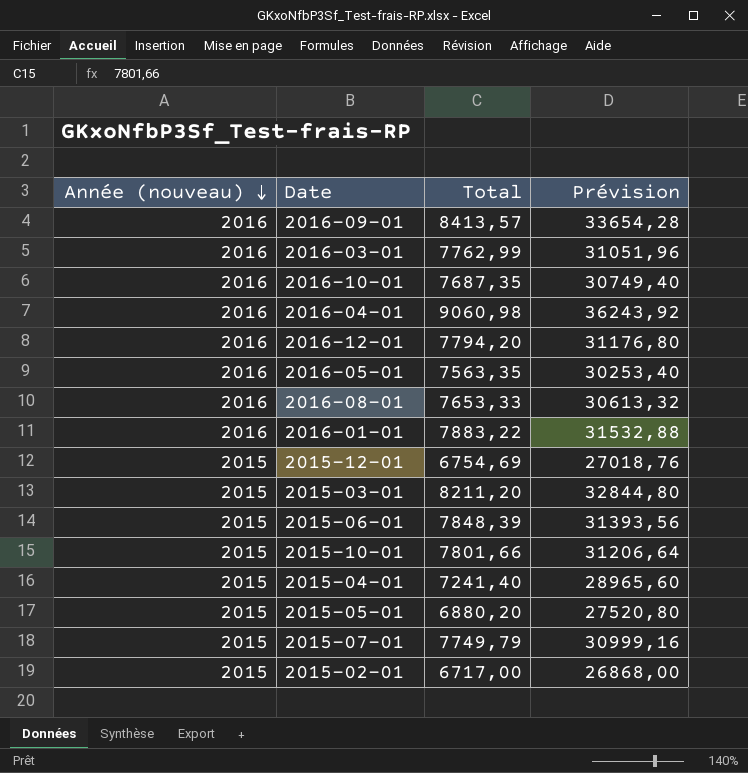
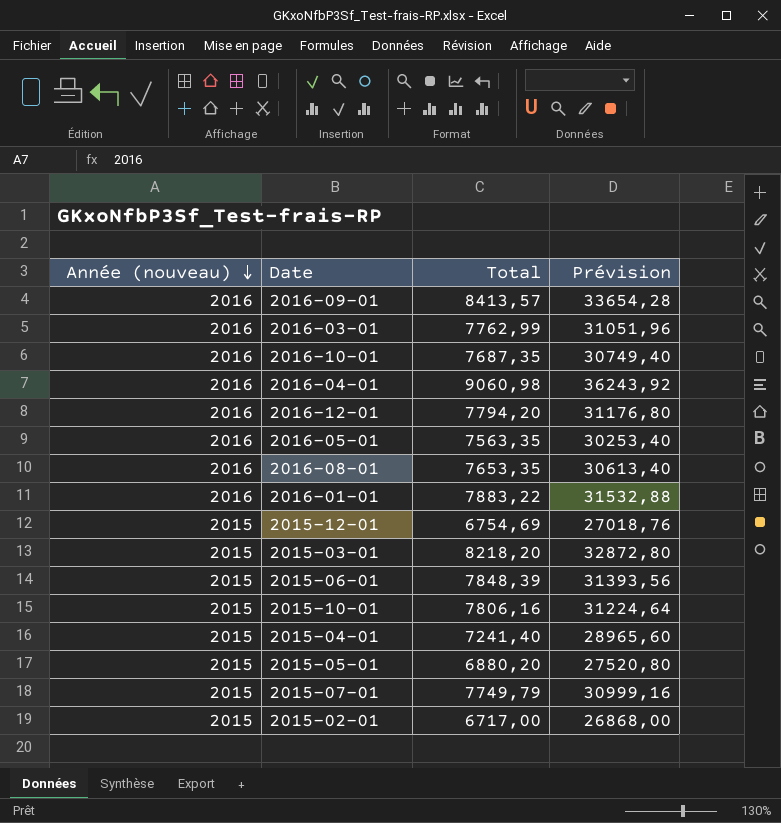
2016-08-01 | Total: 7653,33 -> 7653,35
2016-08-01 | Prévision: 30613,32 -> 30613,40
2015-03-01 | Total: 8211,20 -> 8218,20
2015-03-01 | Prévision: 32844,80 -> 32872,80
2015-10-01 | Total: 7801,66 -> 7806,16
2015-10-01 | Prévision: 31206,64 -> 31224,64

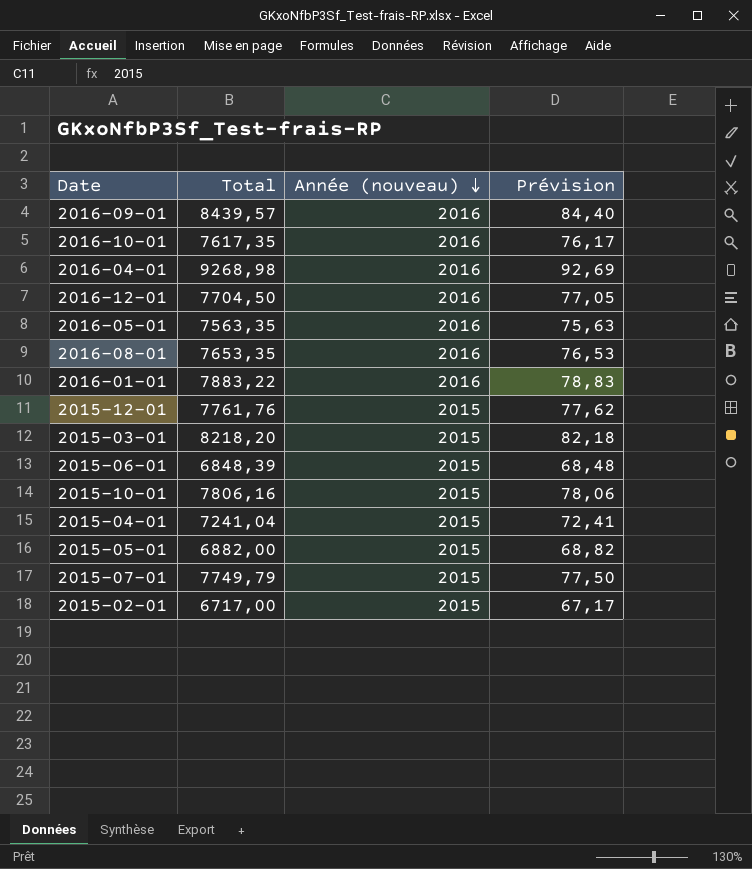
column Année (nouveau) | position: 1 -> 3
column Prévision | formula: [Total] * 4 -> [Total] * 0,01
row 2016-03-01: 2016 | 7762,99 | 31051,96 -> none
2016-09-01 | Total: 8413,57 -> 8439,57
2016-10-01 | Total: 7687,35 -> 7617,35
2016-04-01 | Total: 9060,98 -> 9268,98
2016-12-01 | Total: 7794,20 -> 7704,50
2015-12-01 | Total: 6754,69 -> 7761,76
2015-06-01 | Total: 7848,39 -> 6848,39
2015-04-01 | Total: 7241,40 -> 7241,04
2015-05-01 | Total: 6880,20 -> 6882,00

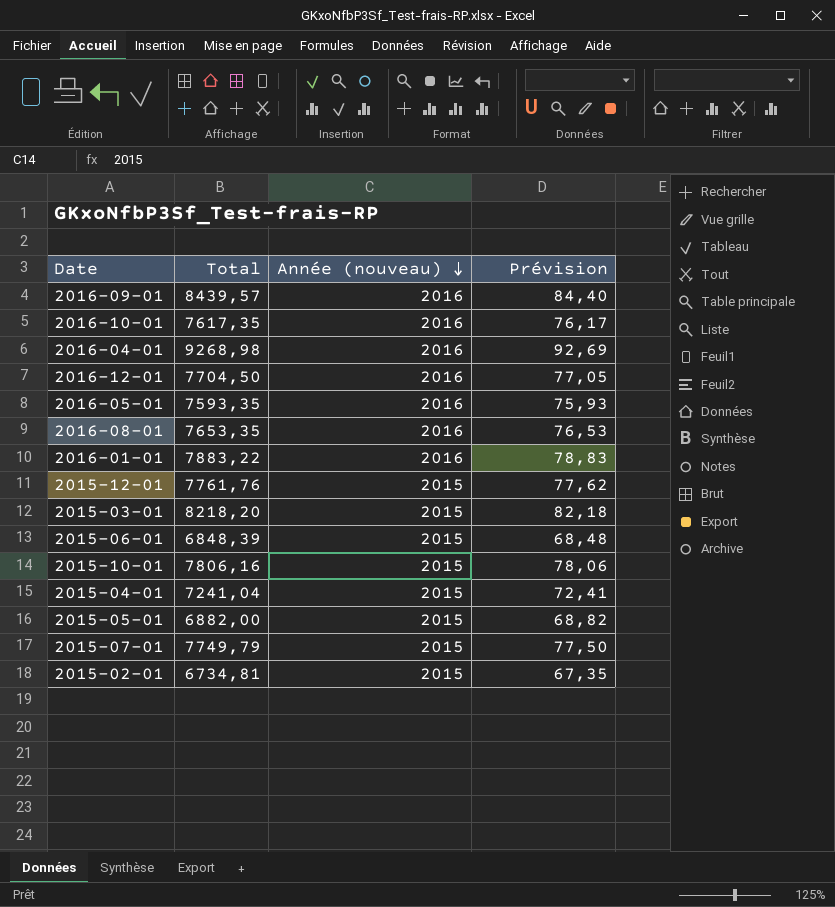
2016-05-01 | Total: 7563,35 -> 7593,35
2016-05-01 | Prévision: 75,63 -> 75,93
2015-02-01 | Total: 6717,00 -> 6734,81
2015-02-01 | Prévision: 67,17 -> 67,35

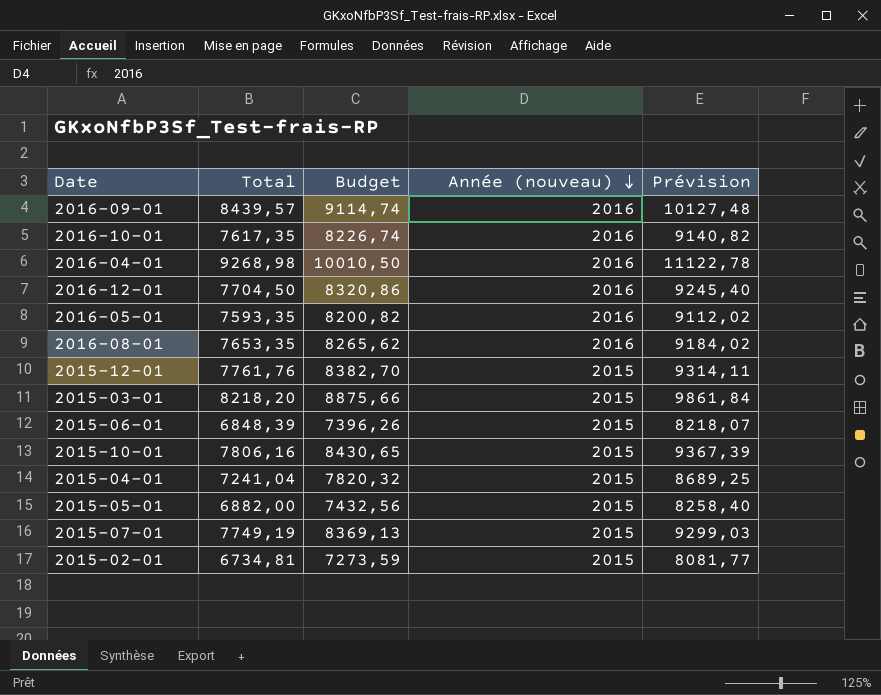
column Budget | formula: none -> [Total] * 1,08
column Prévision | formula: [Total] * 0,01 -> [Total] * 1,2
row 2016-01-01: 7883,22 | 2016 | 78,83 -> none
2015-07-01 | Total: 7749,79 -> 7749,19

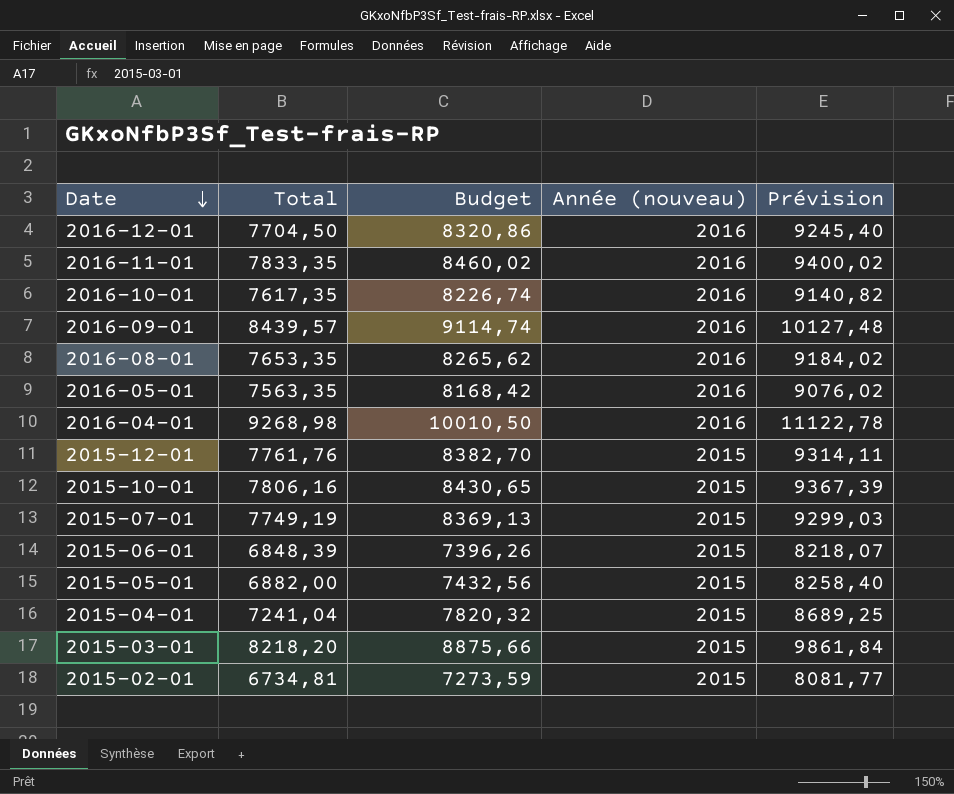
row order: Année (nouveau) descending -> Date descending
row 2016-11-01: none -> 7833,35 | 8460,02 | 2016 | 9400,02
2016-05-01 | Total: 7593,35 -> 7563,35
2016-05-01 | Budget: 8200,82 -> 8168,42
2016-05-01 | Prévision: 9112,02 -> 9076,02

